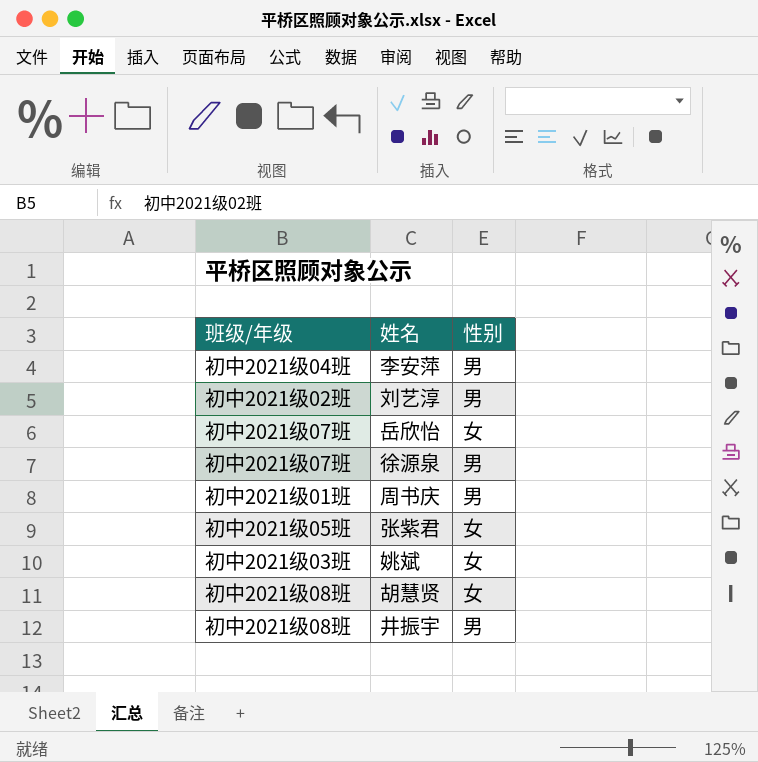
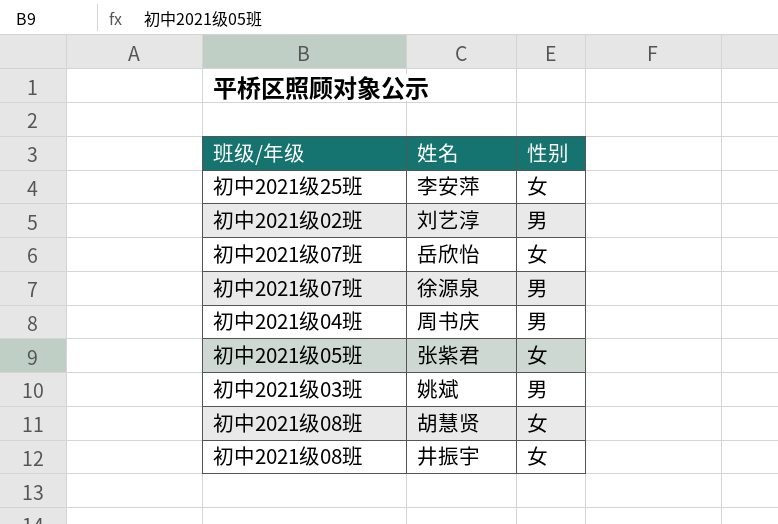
李安萍 | 班级/年级: 初中2021级04班 -> 初中2021级25班
李安萍 | 性别: 男 -> 女
周书庆 | 班级/年级: 初中2021级01班 -> 初中2021级04班
姚斌 | 性别: 女 -> 男
井振宇 | 性别: 男 -> 女

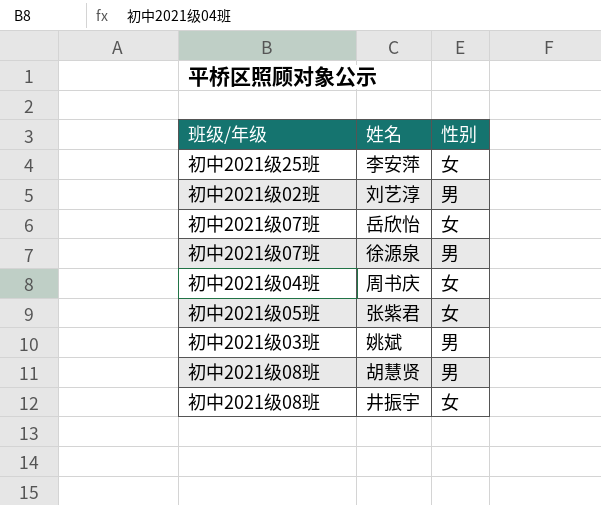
周书庆 | 性别: 男 -> 女
胡慧贤 | 性别: 女 -> 男

